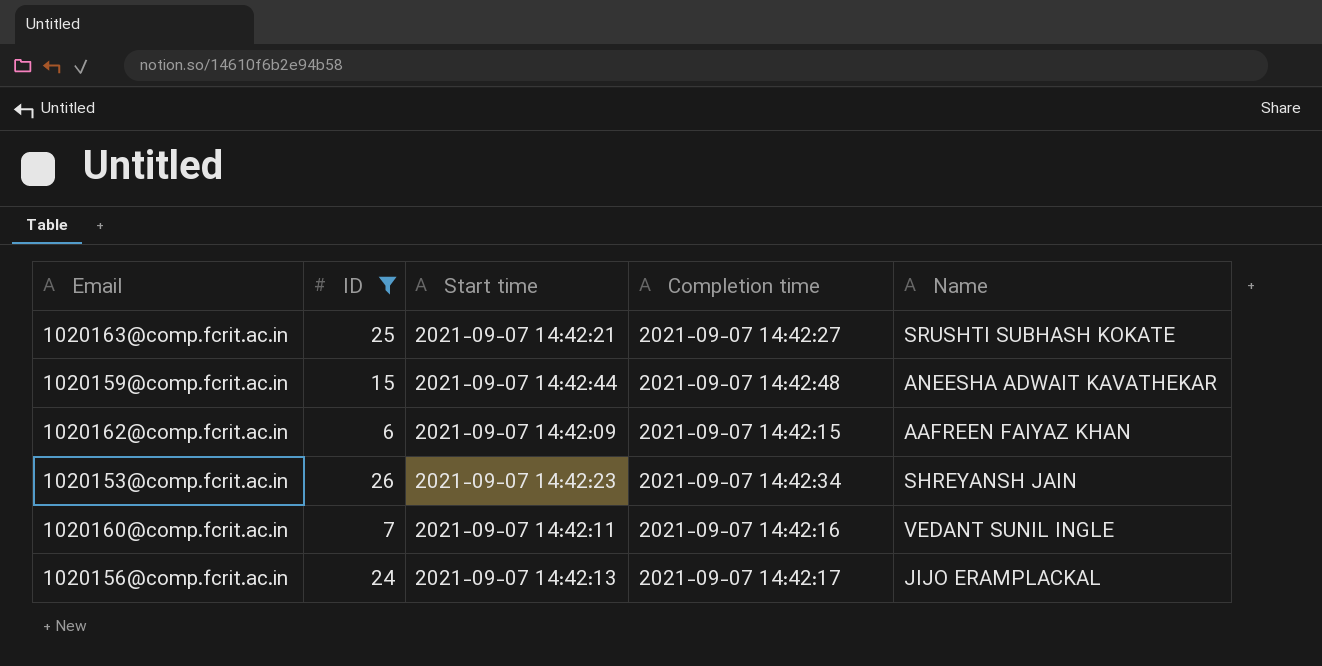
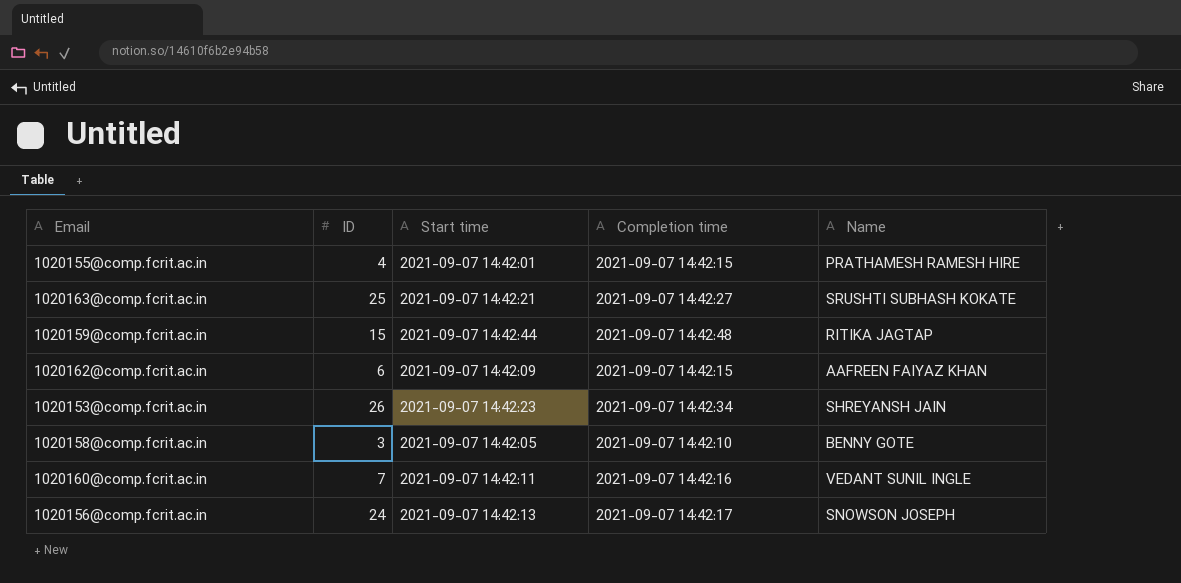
filter: ID >= 6 -> none
1020159@comp.fcrit.ac.in | Name: ANEESHA ADWAIT KAVATHEKAR -> RITIKA JAGTAP
1020156@comp.fcrit.ac.in | Name: JIJO ERAMPLACKAL -> SNOWSON JOSEPH

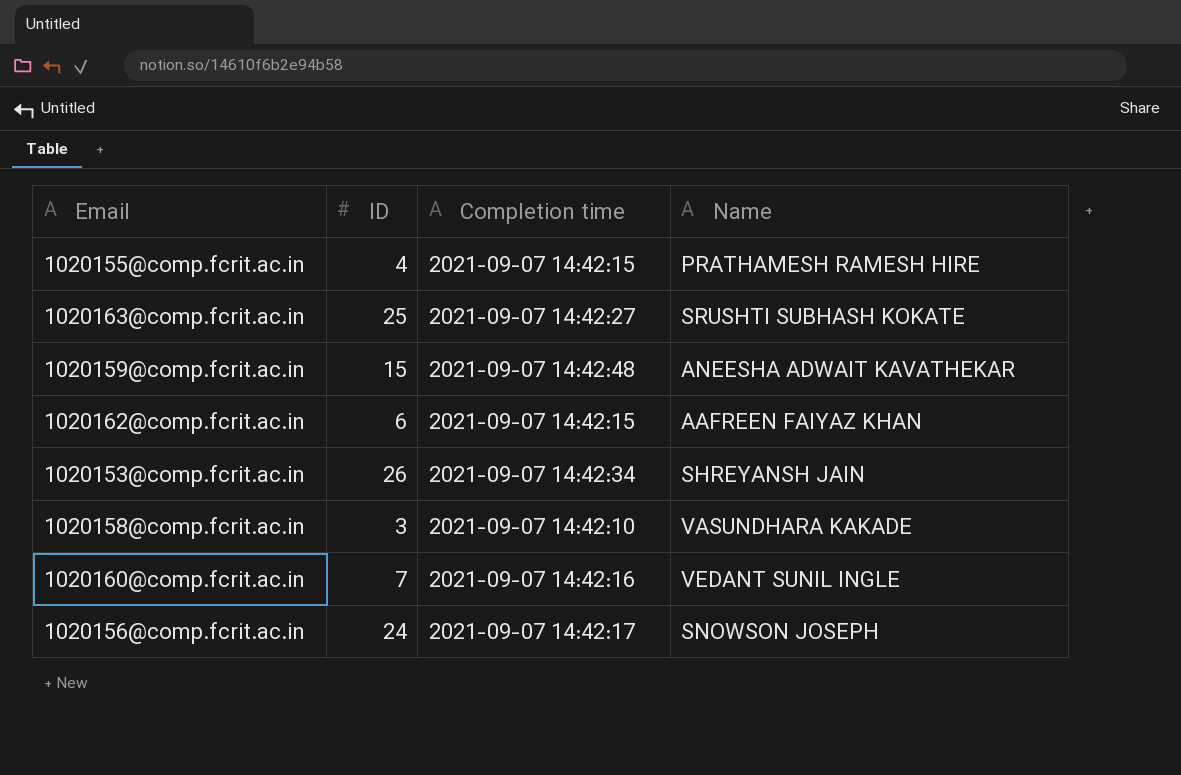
column Start time | position: 3 -> none
1020159@comp.fcrit.ac.in | Name: RITIKA JAGTAP -> ANEESHA ADWAIT KAVATHEKAR
1020158@comp.fcrit.ac.in | Name: BENNY GOTE -> VASUNDHARA KAKADE

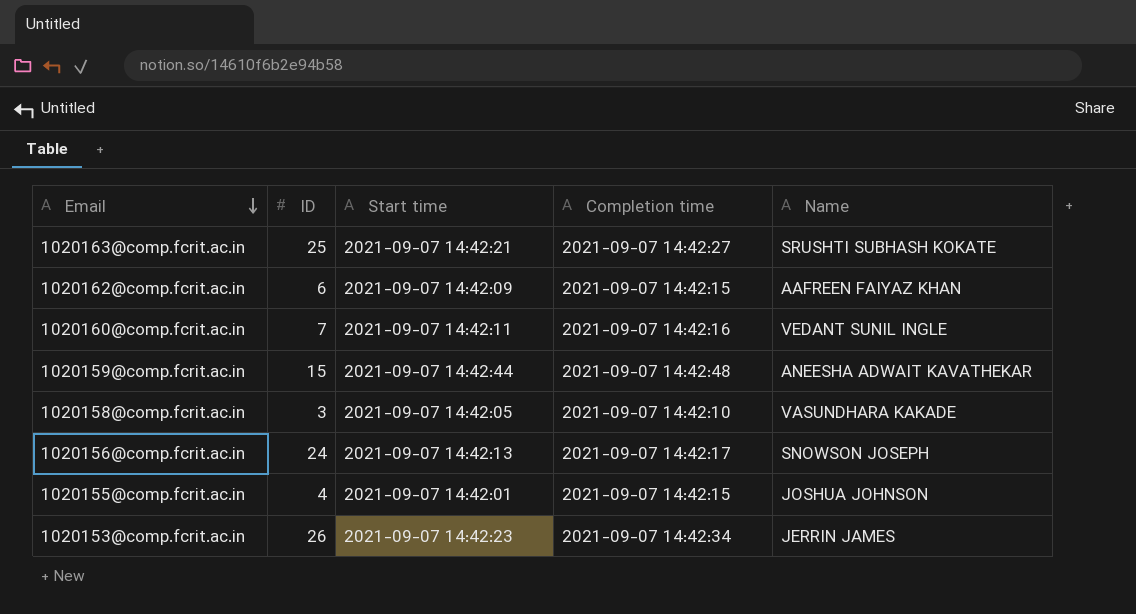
row order: none -> Email descending
column Start time | position: none -> 3
1020155@comp.fcrit.ac.in | Name: PRATHAMESH RAMESH HIRE -> JOSHUA JOHNSON
1020153@comp.fcrit.ac.in | Name: SHREYANSH JAIN -> JERRIN JAMES

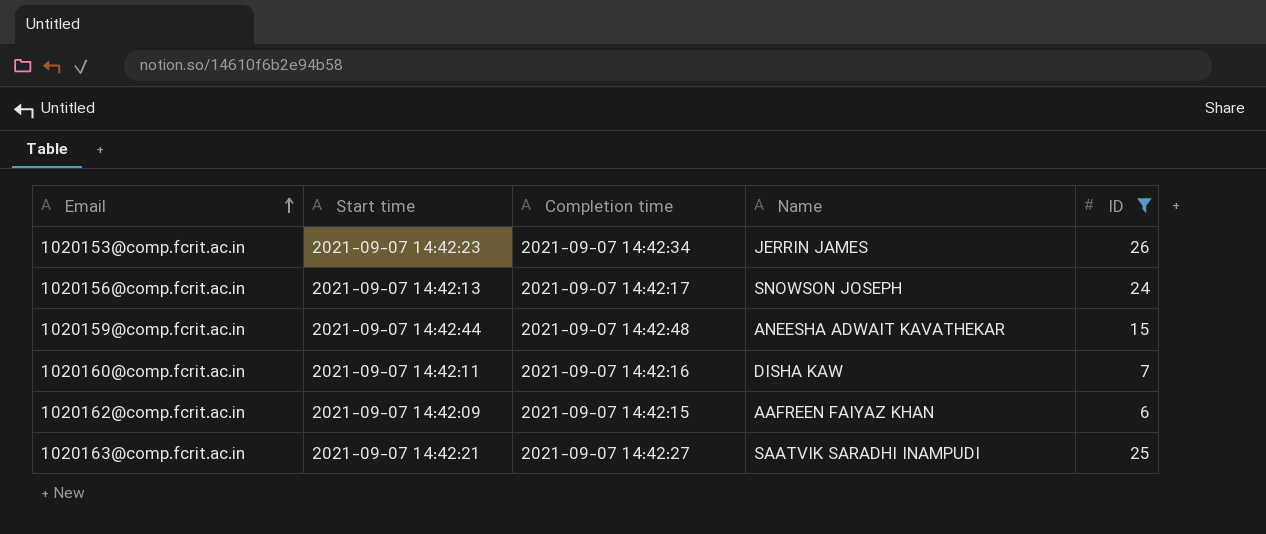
filter: none -> ID >= 6
row order: Email descending -> Email ascending
column ID | position: 2 -> 5
1020160@comp.fcrit.ac.in | Name: VEDANT SUNIL INGLE -> DISHA KAW
1020163@comp.fcrit.ac.in | Name: SRUSHTI SUBHASH KOKATE -> SAATVIK SARADHI INAMPUDI

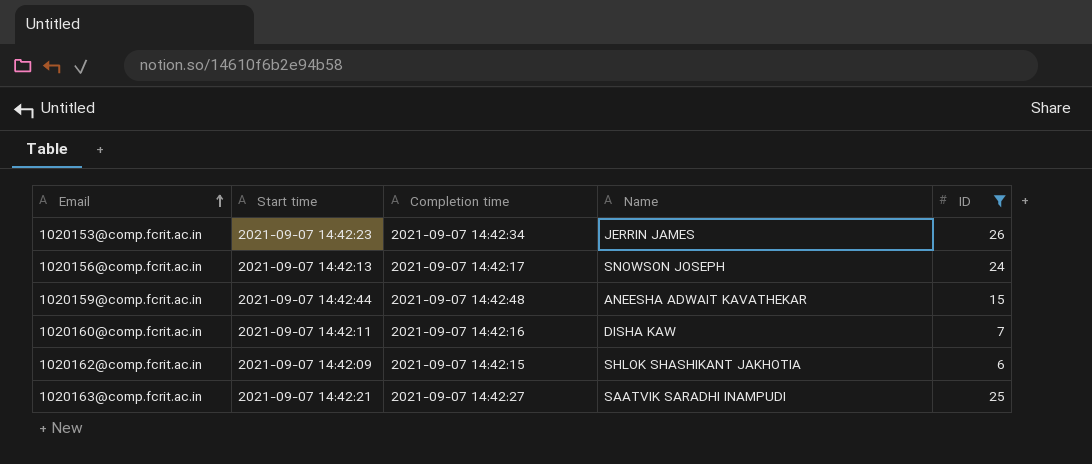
1020162@comp.fcrit.ac.in | Name: AAFREEN FAIYAZ KHAN -> SHLOK SHASHIKANT JAKHOTIA

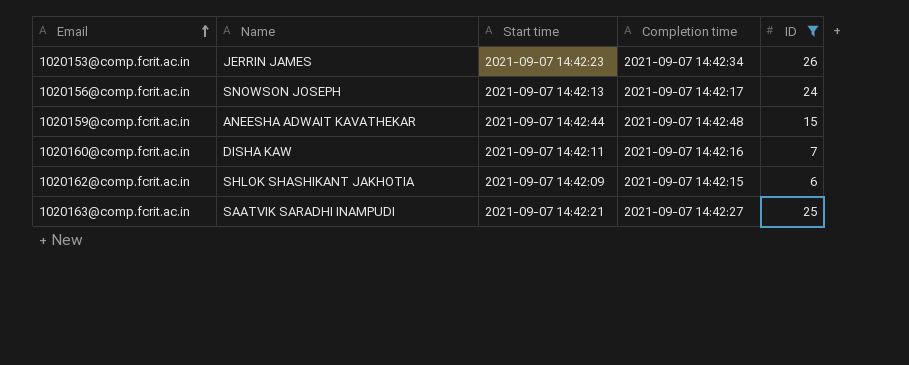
column Name | position: 4 -> 2

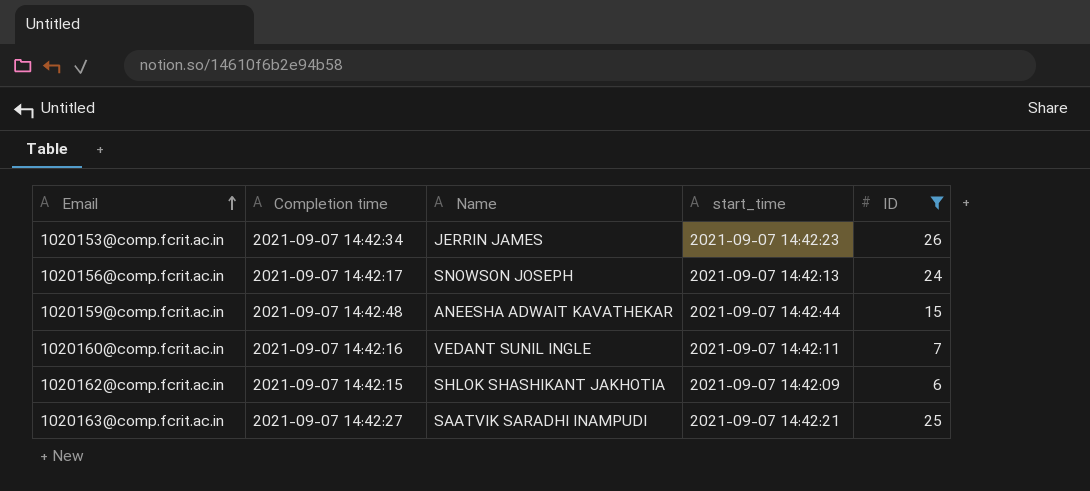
column Completion time | position: 4 -> 2
column name: Start time -> start_time
1020160@comp.fcrit.ac.in | Name: DISHA KAW -> VEDANT SUNIL INGLE

